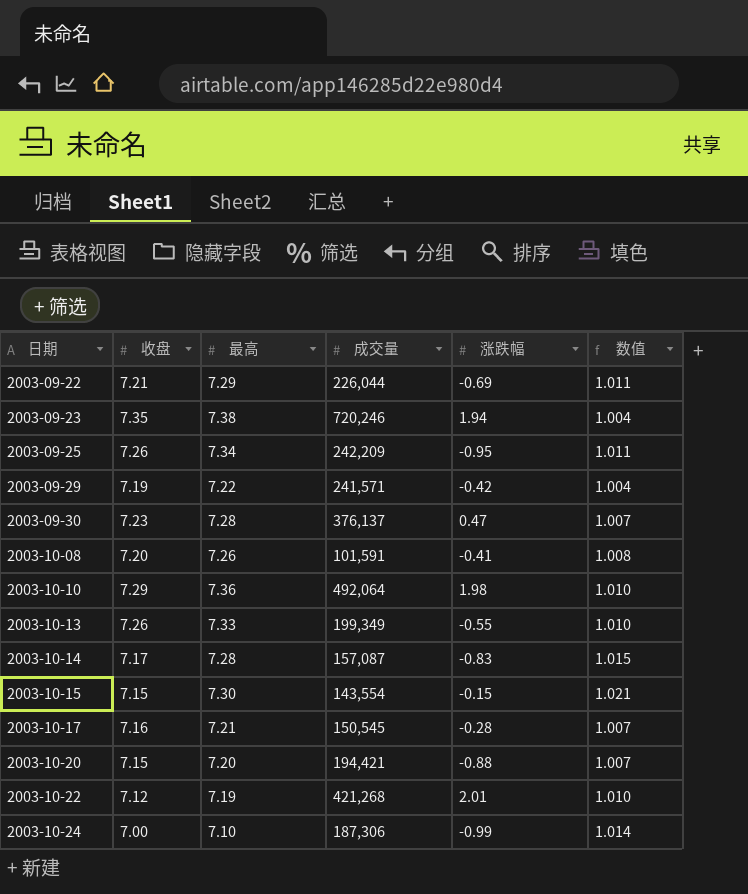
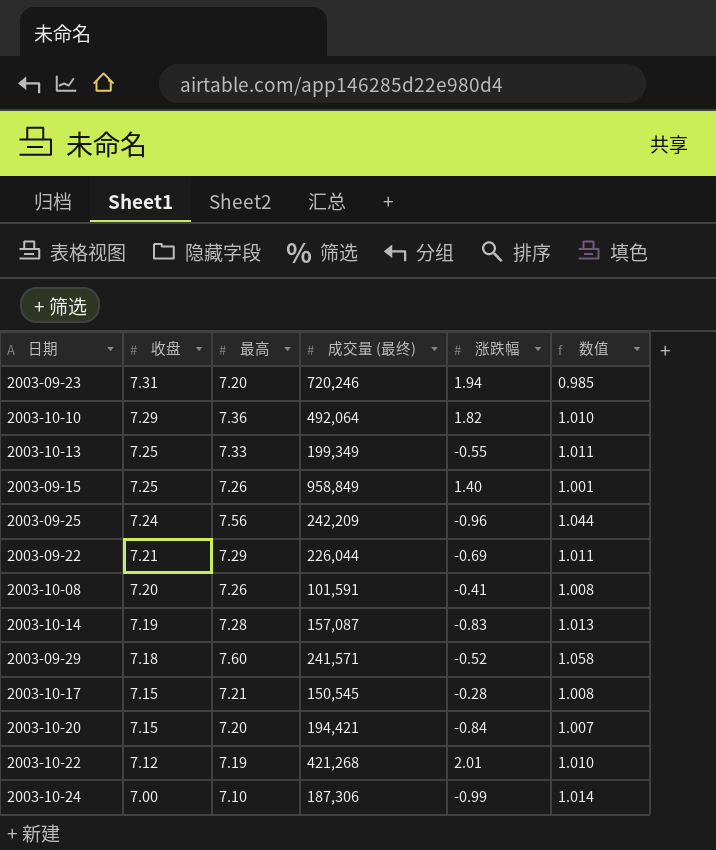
row order: 日期 ascending -> 收盘 descending
column name: 成交量 -> 成交量 (最终)
row 2003-09-30: 7.23 | 7.28 | 376,137 | 0.47 | 1.007 -> none
row 2003-10-15: 7.15 | 7.30 | 143,554 | -0.15 | 1.021 -> none
2003-09-23 | 收盘: 7.35 -> 7.31
2003-09-23 | 最高: 7.38 -> 7.20
2003-09-23 | 数值: 1.004 -> 0.985
2003-10-10 | 涨跌幅: 1.98 -> 1.82
2003-10-13 | 收盘: 7.26 -> 7.25
2003-10-13 | 数值: 1.010 -> 1.011
row 2003-09-15: none -> 7.25 | 7.26 | 958,849 | 1.40 | 1.001
2003-09-25 | 收盘: 7.26 -> 7.24
2003-09-25 | 最高: 7.34 -> 7.56
2003-09-25 | 涨跌幅: -0.95 -> -0.96
2003-09-25 | 数值: 1.011 -> 1.044
2003-10-14 | 收盘: 7.17 -> 7.19
2003-10-14 | 数值: 1.015 -> 1.013
2003-09-29 | 收盘: 7.19 -> 7.18
2003-09-29 | 最高: 7.22 -> 7.60
2003-09-29 | 涨跌幅: -0.42 -> -0.52
2003-09-29 | 数值: 1.004 -> 1.058
2003-10-17 | 收盘: 7.16 -> 7.15
2003-10-17 | 数值: 1.007 -> 1.008
2003-10-20 | 涨跌幅: -0.88 -> -0.84

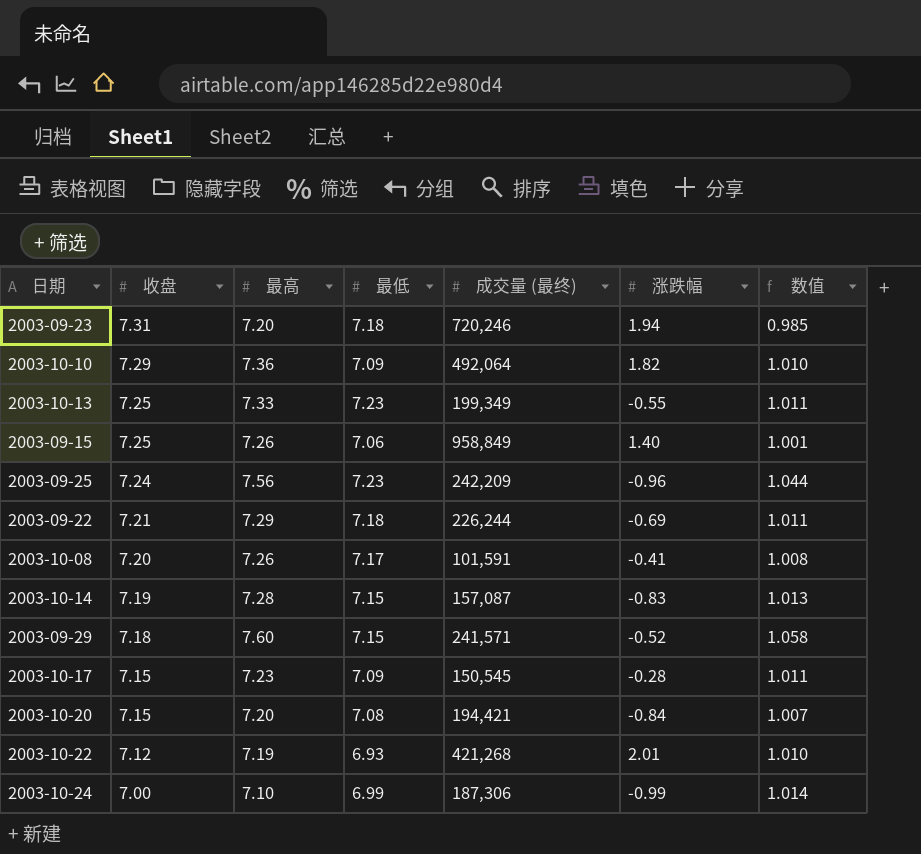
column 最低 | position: none -> 4
2003-09-22 | 成交量 (最终): 226,044 -> 226,244
2003-10-17 | 最高: 7.21 -> 7.23
2003-10-17 | 数值: 1.008 -> 1.011

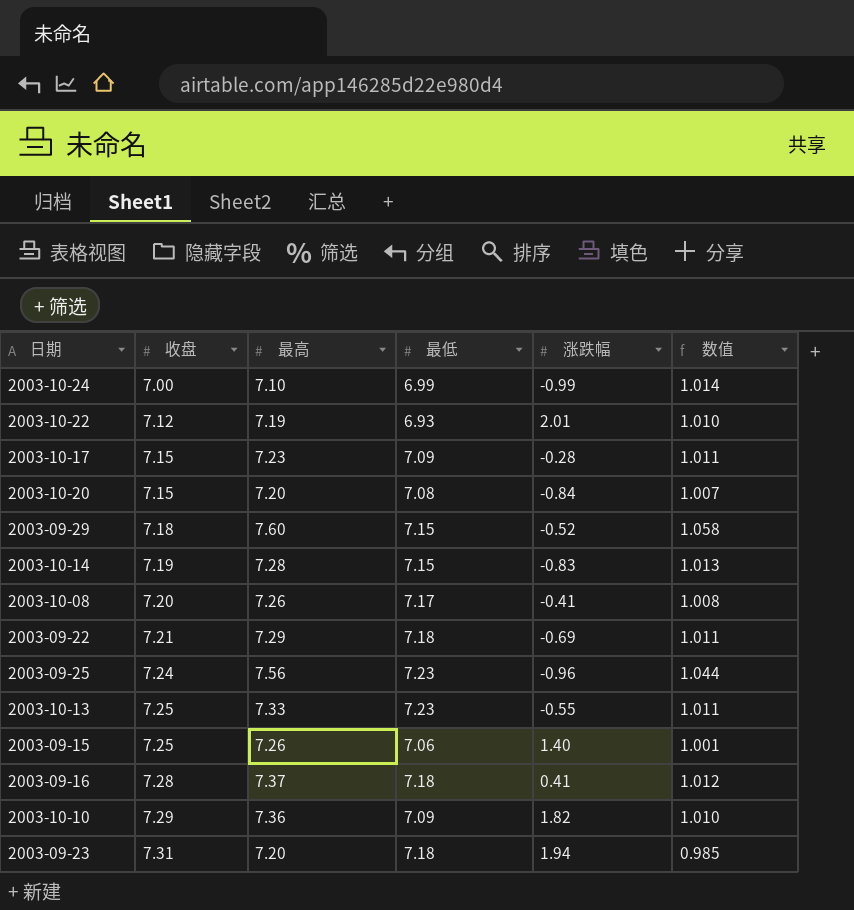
row order: 收盘 descending -> 收盘 ascending
column 成交量 (最终) | position: 5 -> none
row 2003-09-16: none -> 7.28 | 7.37 | 7.18 | 0.41 | 1.012

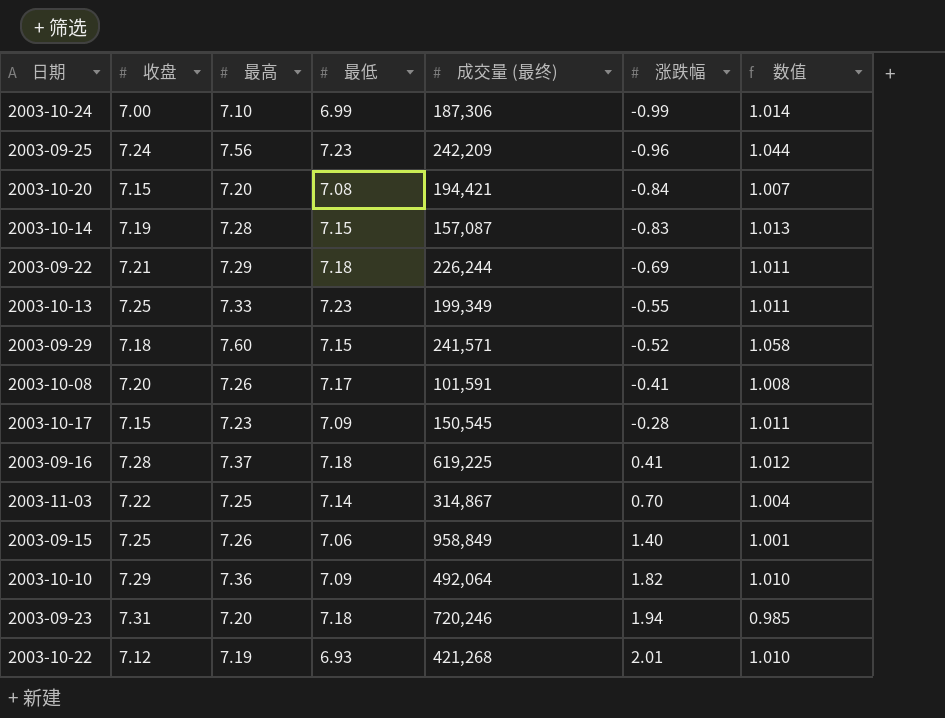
row order: 收盘 ascending -> 涨跌幅 ascending
column 成交量 (最终) | position: none -> 5
row 2003-11-03: none -> 7.22 | 7.25 | 7.14 | 314,867 | 0.70 | 1.004

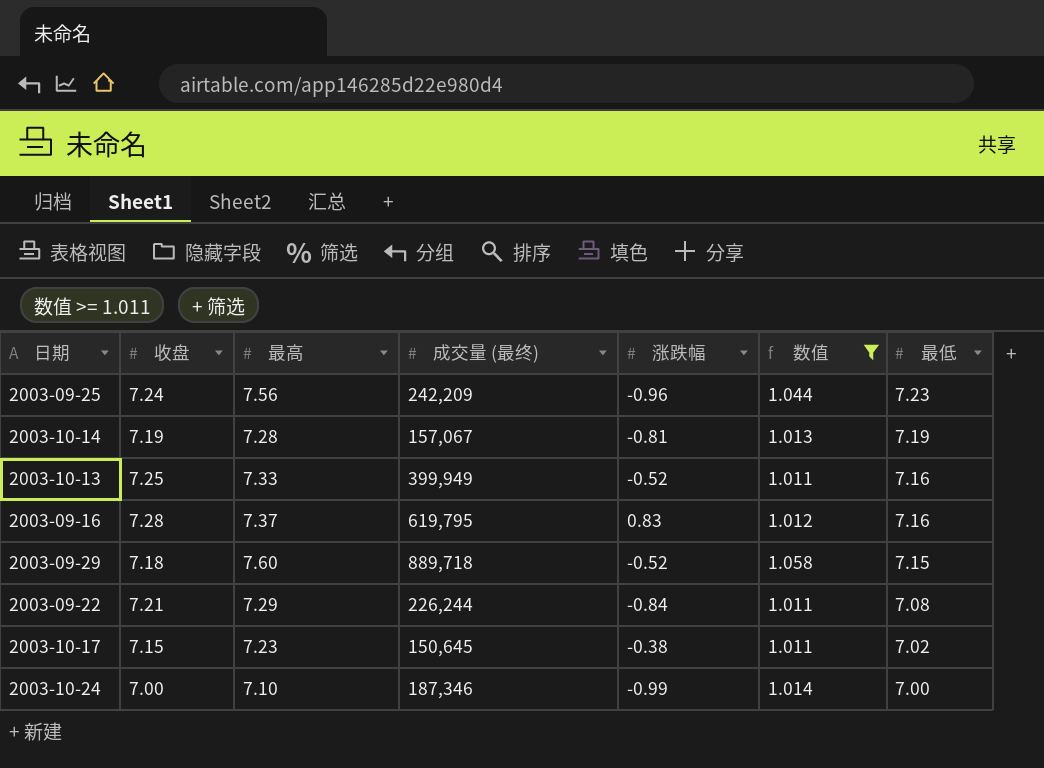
filter: none -> 数值 >= 1.011
row order: 涨跌幅 ascending -> 最低 descending
column 最低 | position: 4 -> 7
2003-10-14 | 成交量 (最终): 157,087 -> 157,067
2003-10-14 | 涨跌幅: -0.83 -> -0.81
2003-10-14 | 最低: 7.15 -> 7.19
2003-10-13 | 成交量 (最终): 199,349 -> 399,949
2003-10-13 | 涨跌幅: -0.55 -> -0.52
2003-10-13 | 最低: 7.23 -> 7.16
2003-09-16 | 成交量 (最终): 619,225 -> 619,795
2003-09-16 | 涨跌幅: 0.41 -> 0.83
2003-09-16 | 最低: 7.18 -> 7.16
2003-09-29 | 成交量 (最终): 241,571 -> 889,718
2003-09-22 | 涨跌幅: -0.69 -> -0.84
2003-09-22 | 最低: 7.18 -> 7.08
2003-10-17 | 成交量 (最终): 150,545 -> 150,645
2003-10-17 | 涨跌幅: -0.28 -> -0.38
2003-10-17 | 最低: 7.09 -> 7.02
2003-10-24 | 成交量 (最终): 187,306 -> 187,346
2003-10-24 | 最低: 6.99 -> 7.00

